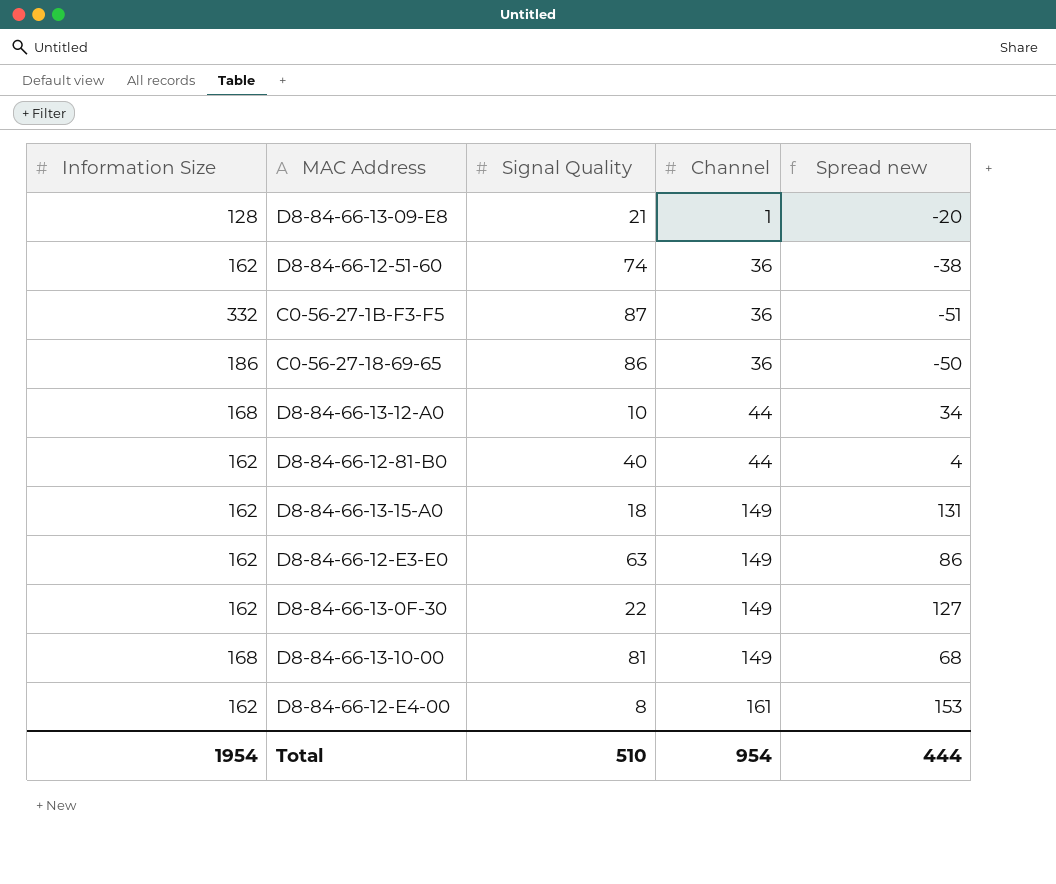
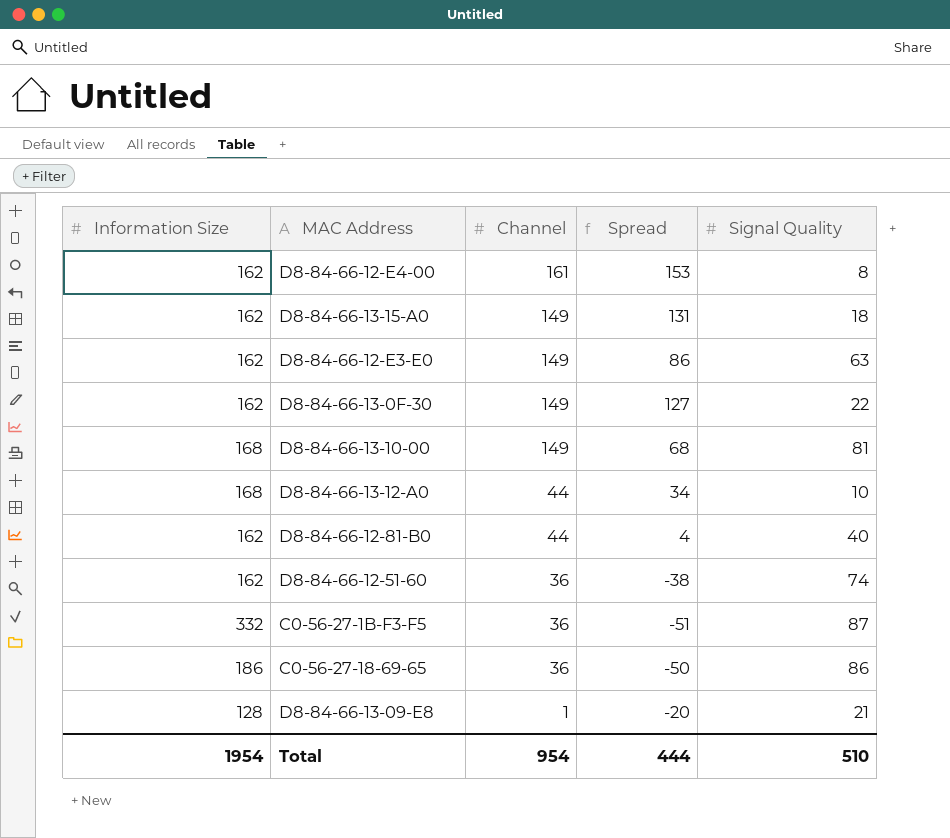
row order: Channel ascending -> Channel descending
column name: Spread new -> Spread
column Signal Quality | position: 3 -> 5

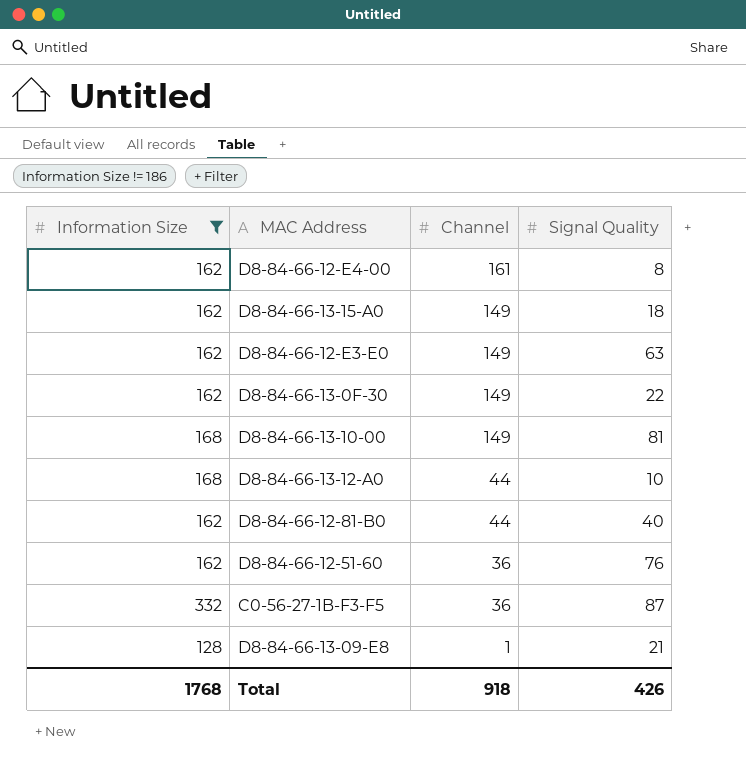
filter: none -> Information Size != 186
column Spread | formula: [Channel] - [Signal Quality] -> none
D8-84-66-12-51-60 | Signal Quality: 74 -> 76
Total | Information Size: 1954 -> 1768
Total | Channel: 954 -> 918
Total | Signal Quality: 510 -> 426

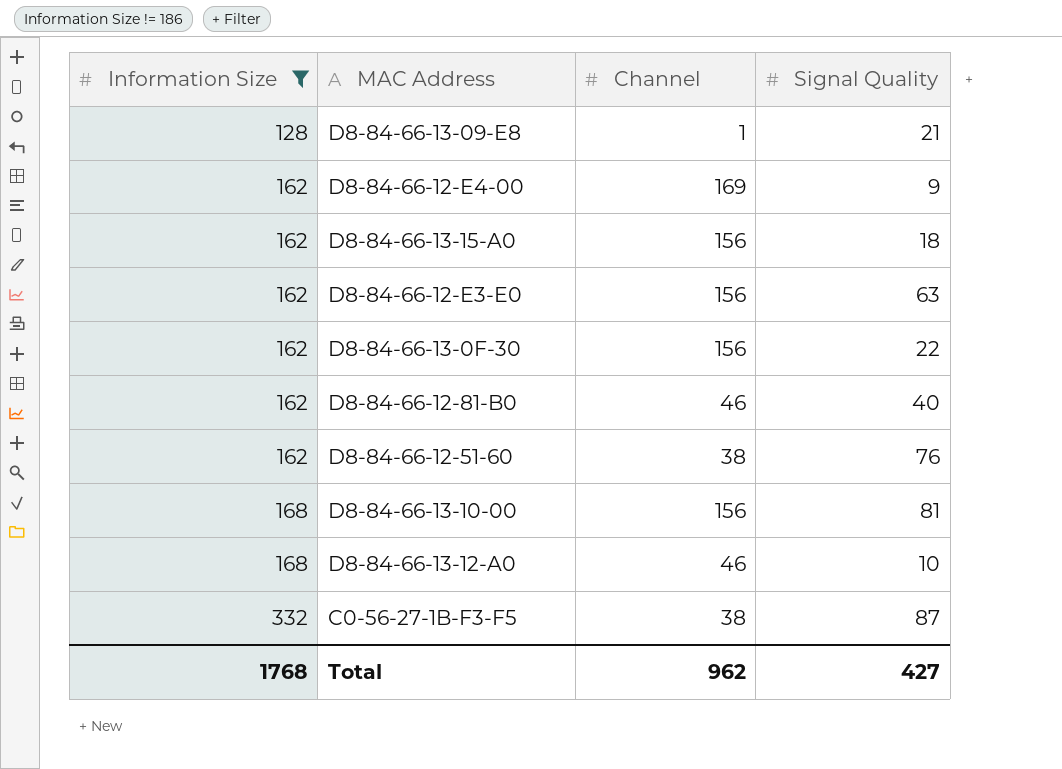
row order: Channel descending -> Information Size ascending
D8-84-66-12-E4-00 | Channel: 161 -> 169
D8-84-66-12-E4-00 | Signal Quality: 8 -> 9
D8-84-66-13-15-A0 | Channel: 149 -> 156
D8-84-66-12-E3-E0 | Channel: 149 -> 156
D8-84-66-13-0F-30 | Channel: 149 -> 156
D8-84-66-12-81-B0 | Channel: 44 -> 46
D8-84-66-12-51-60 | Channel: 36 -> 38
D8-84-66-13-10-00 | Channel: 149 -> 156
D8-84-66-13-12-A0 | Channel: 44 -> 46
C0-56-27-1B-F3-F5 | Channel: 36 -> 38
Total | Channel: 918 -> 962
Total | Signal Quality: 426 -> 427

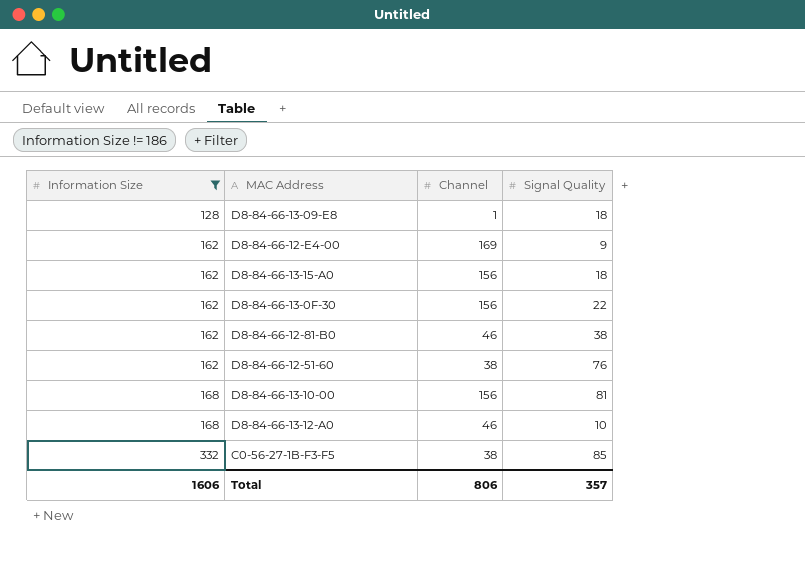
row D8-84-66-12-E3-E0: 162 | 156 | 63 -> none
D8-84-66-13-09-E8 | Signal Quality: 21 -> 18
D8-84-66-12-81-B0 | Signal Quality: 40 -> 38
C0-56-27-1B-F3-F5 | Signal Quality: 87 -> 85
Total | Information Size: 1768 -> 1606
Total | Channel: 962 -> 806
Total | Signal Quality: 427 -> 357

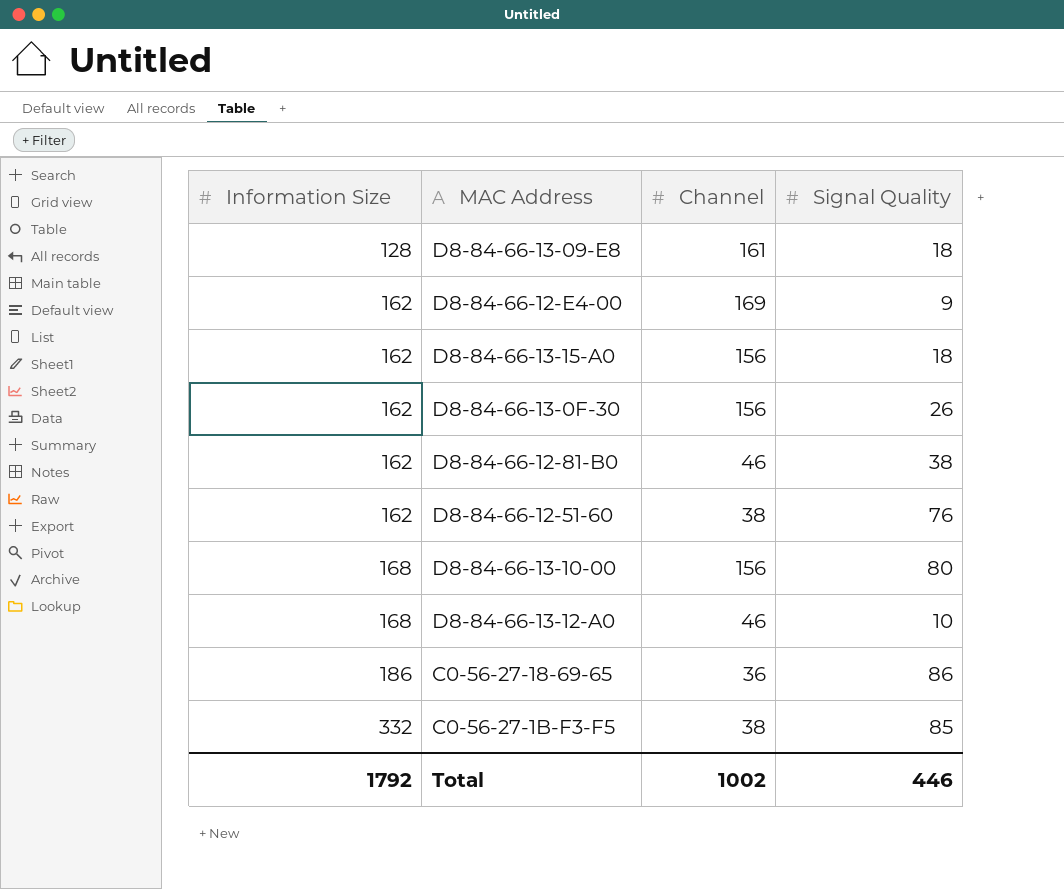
filter: Information Size != 186 -> none
D8-84-66-13-09-E8 | Channel: 1 -> 161
D8-84-66-13-0F-30 | Signal Quality: 22 -> 26
D8-84-66-13-10-00 | Signal Quality: 81 -> 80
Total | Information Size: 1606 -> 1792
Total | Channel: 806 -> 1002
Total | Signal Quality: 357 -> 446

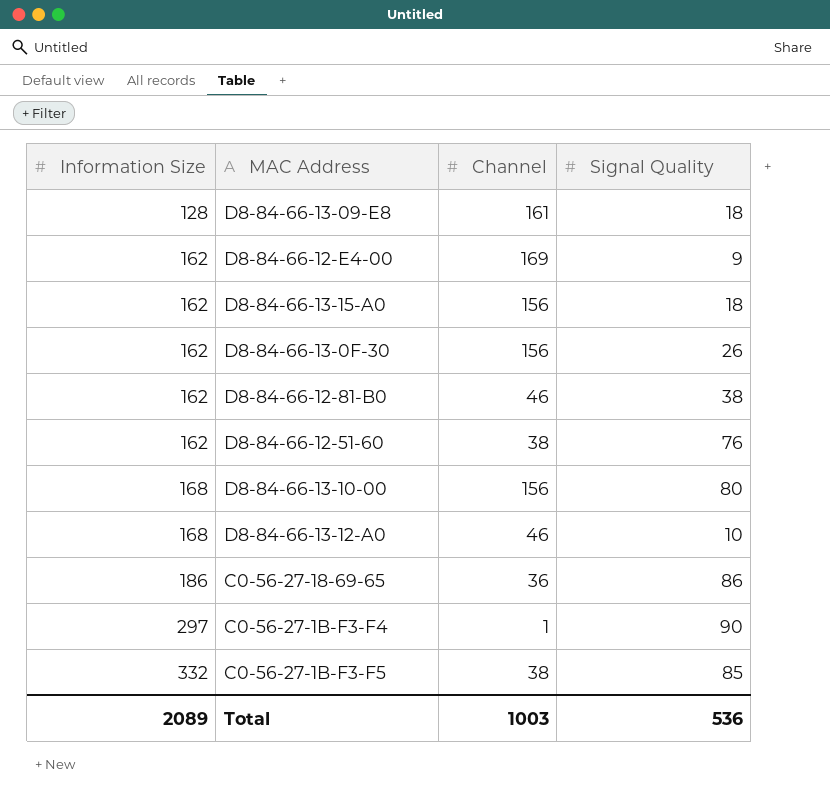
row C0-56-27-1B-F3-F4: none -> 297 | 1 | 90
Total | Information Size: 1792 -> 2089
Total | Channel: 1002 -> 1003
Total | Signal Quality: 446 -> 536

